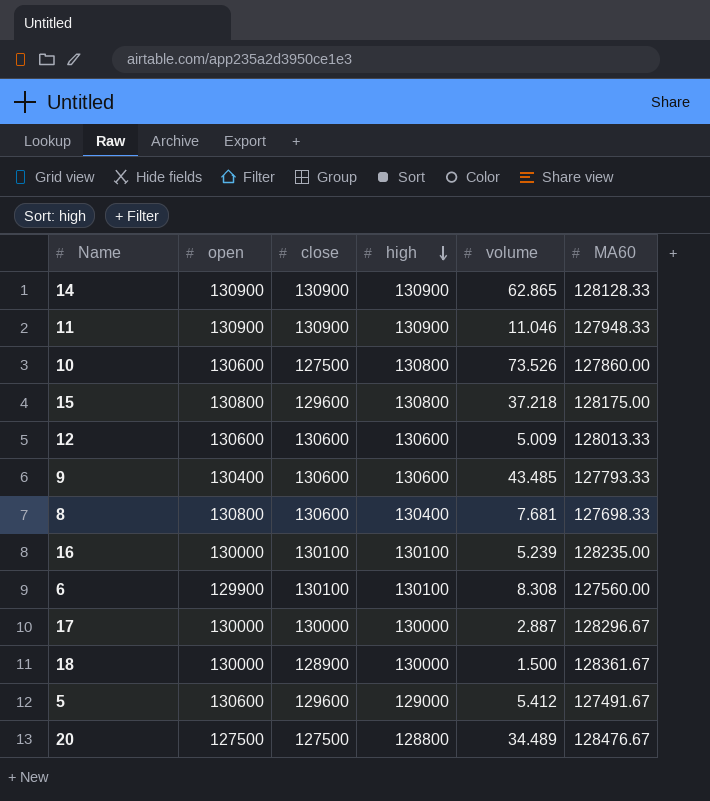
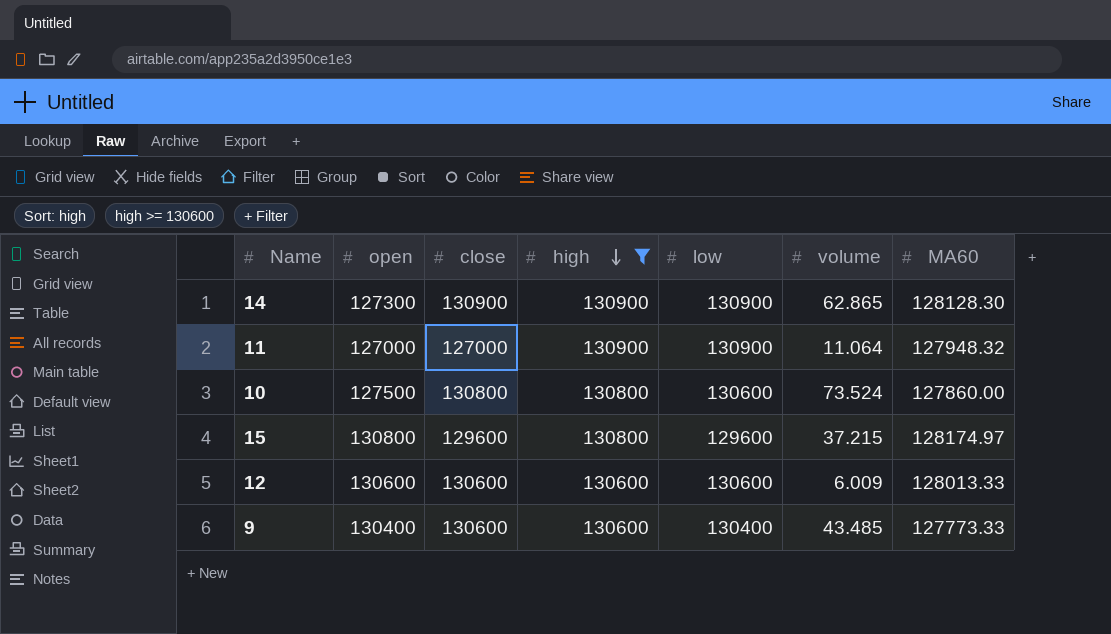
filter: none -> high >= 130600
column low | position: none -> 5
14 | open: 130900 -> 127300
14 | MA60: 128128.33 -> 128128.30
11 | open: 130900 -> 127000
11 | close: 130900 -> 127000
11 | volume: 11.046 -> 11.064
11 | MA60: 127948.33 -> 127948.32
10 | open: 130600 -> 127500
10 | close: 127500 -> 130800
10 | volume: 73.526 -> 73.524
15 | volume: 37.218 -> 37.215
15 | MA60: 128175.00 -> 128174.97
12 | volume: 5.009 -> 6.009
9 | MA60: 127793.33 -> 127773.33

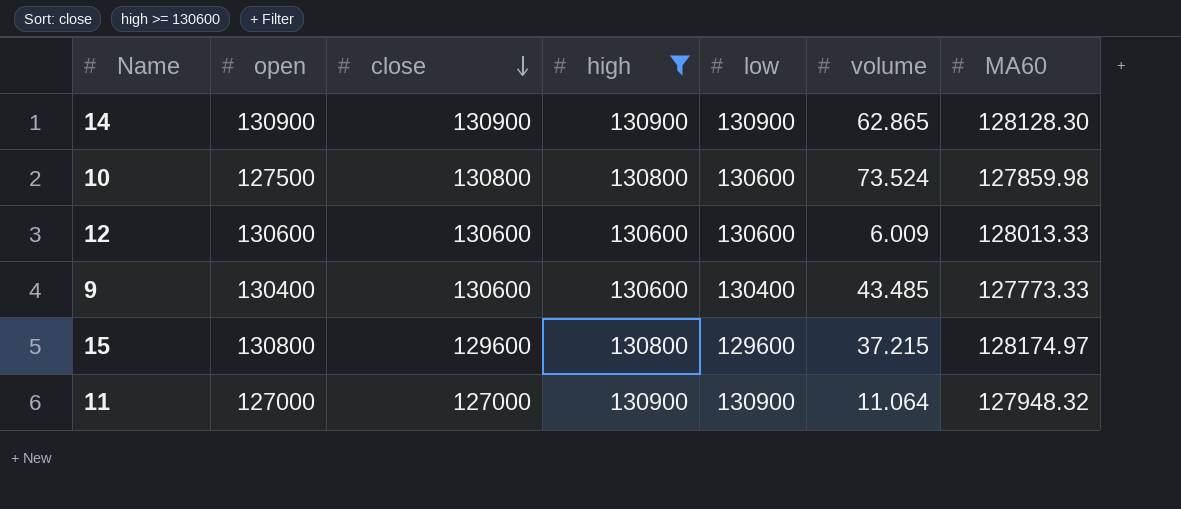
row order: high descending -> close descending
14 | open: 127300 -> 130900
10 | MA60: 127860.00 -> 127859.98

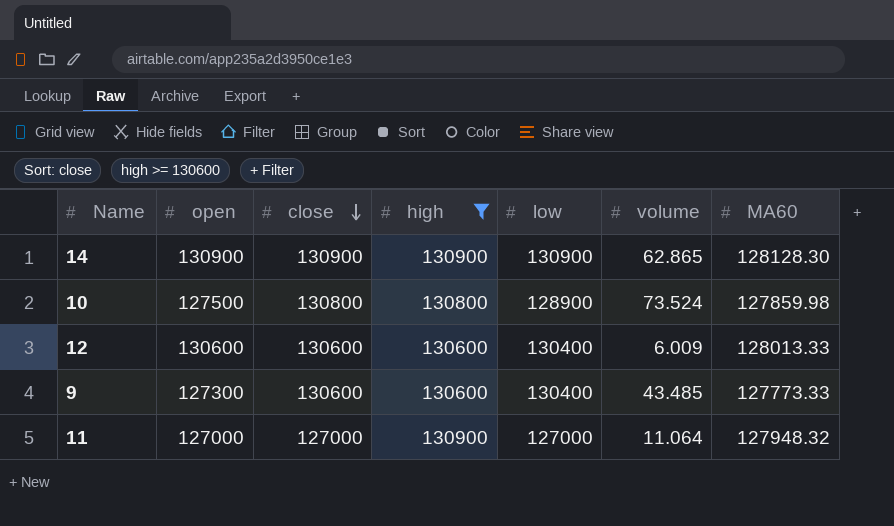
row 15: 130800 | 129600 | 130800 | 129600 | 37.215 | 128174.97 -> none
10 | low: 130600 -> 128900
12 | low: 130600 -> 130400
9 | open: 130400 -> 127300
11 | low: 130900 -> 127000

